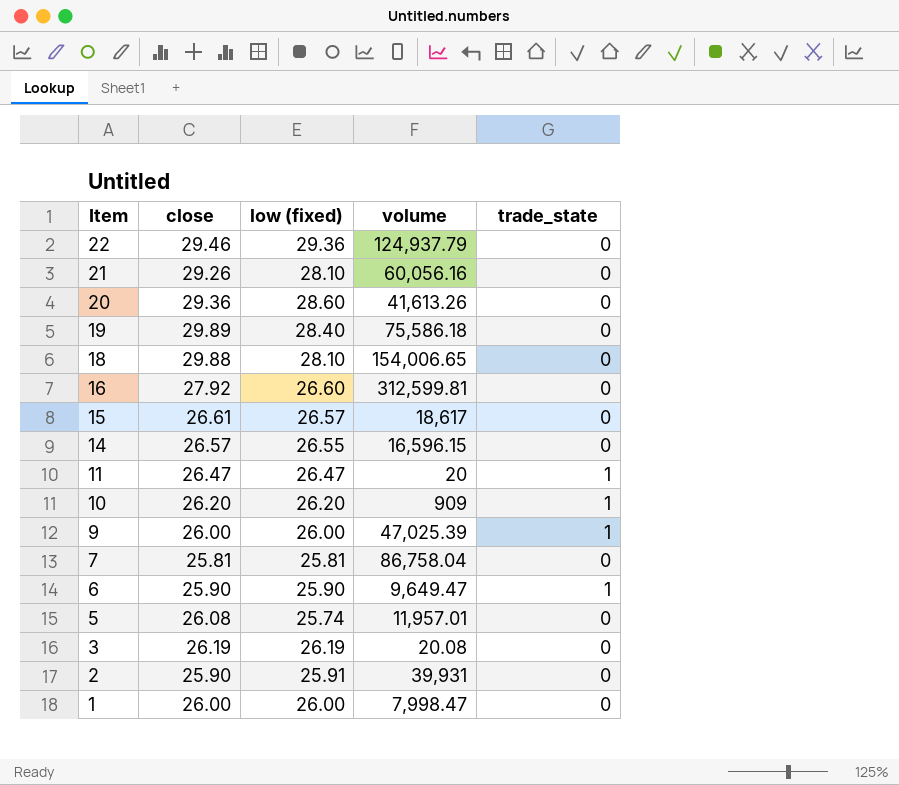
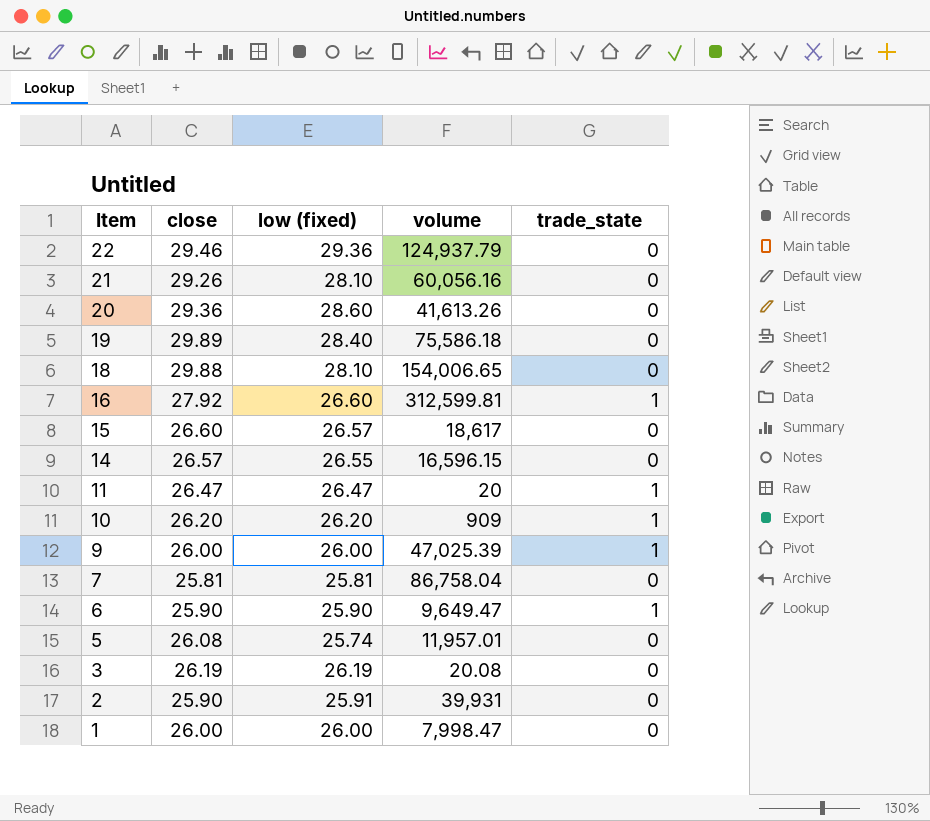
16 | trade_state: 0 -> 1
15 | close: 26.61 -> 26.60

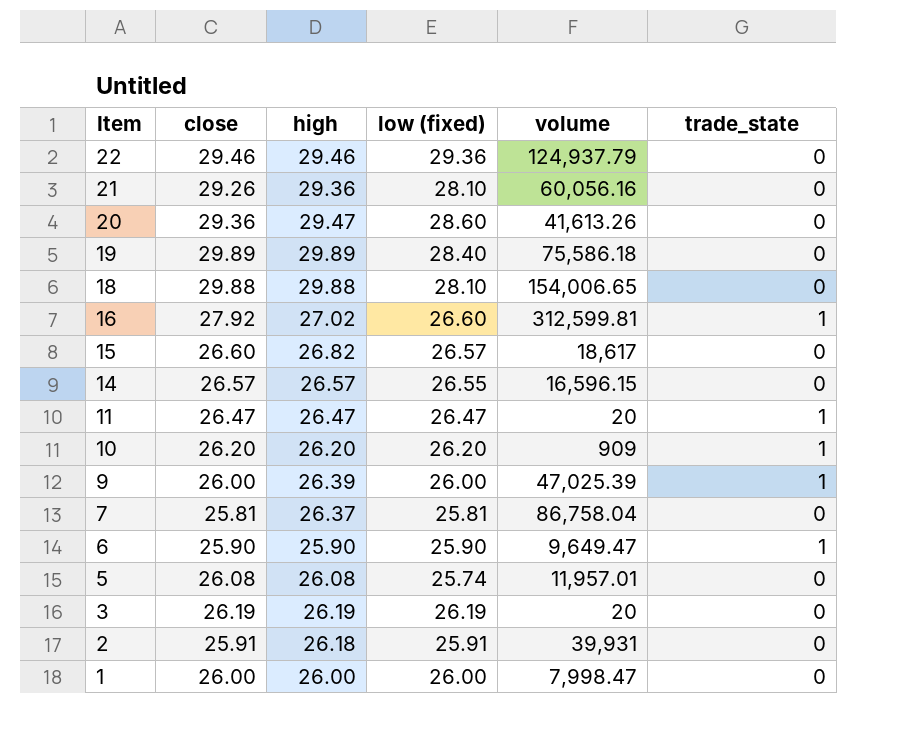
column high | position: none -> 3
3 | volume: 20.08 -> 20
2 | close: 25.90 -> 25.91

